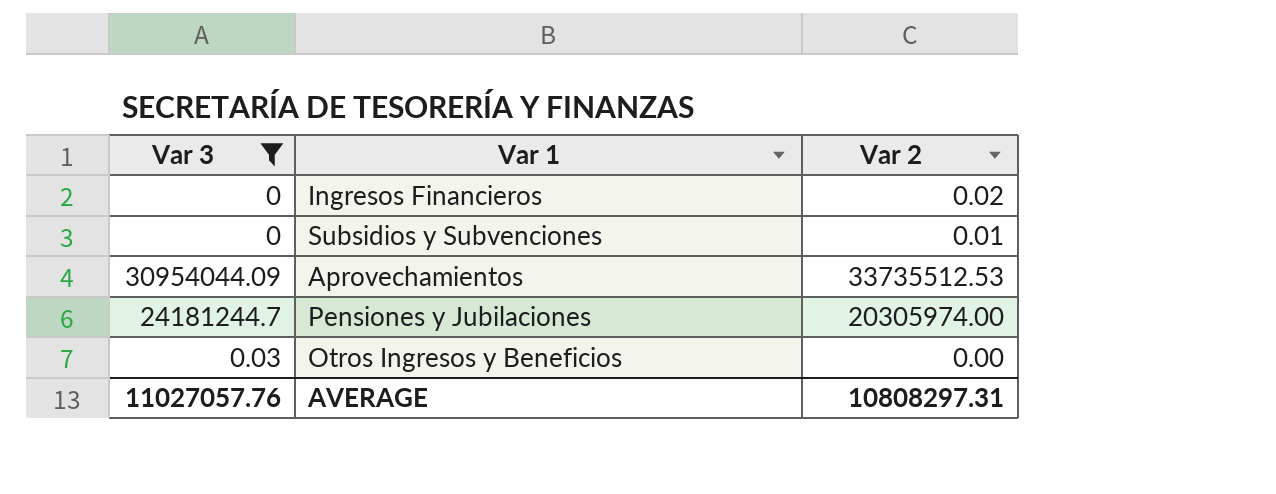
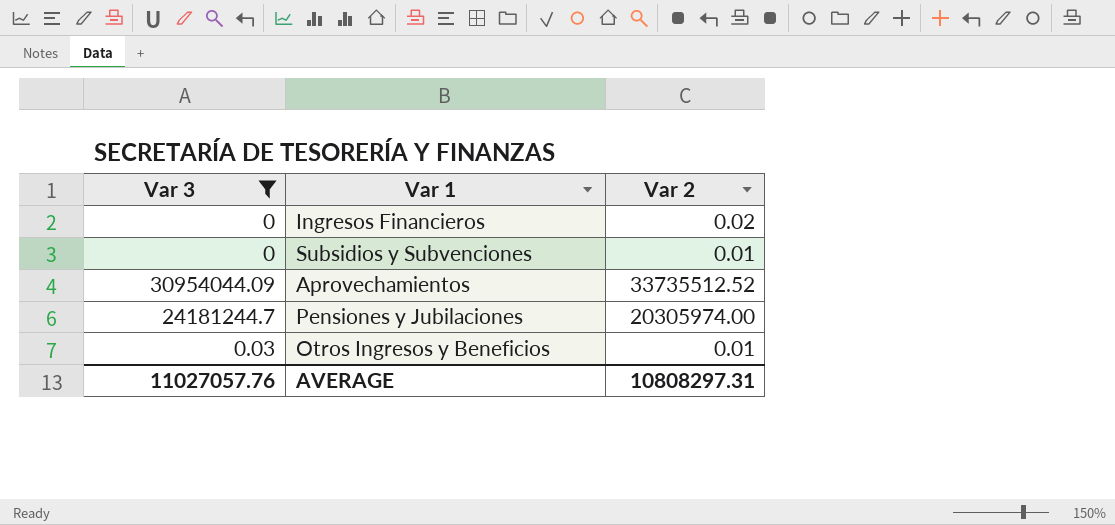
Aprovechamientos | Var 2: 33735512.53 -> 33735512.52
Otros Ingresos y Beneficios | Var 2: 0.00 -> 0.01

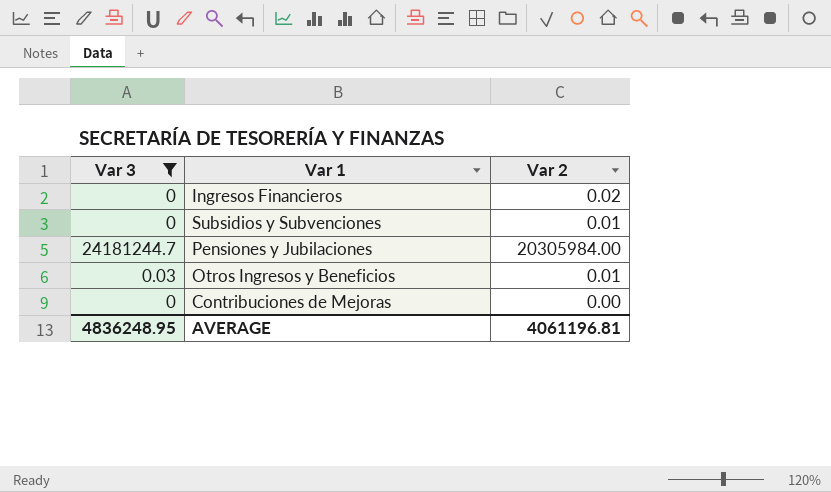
row Aprovechamientos: 30954044.09 | 33735512.52 -> none
Pensiones y Jubilaciones | Var 2: 20305974.00 -> 20305984.00
row Contribuciones de Mejoras: none -> 0 | 0.00
AVERAGE | Var 3: 11027057.76 -> 4836248.95
AVERAGE | Var 2: 10808297.31 -> 4061196.81

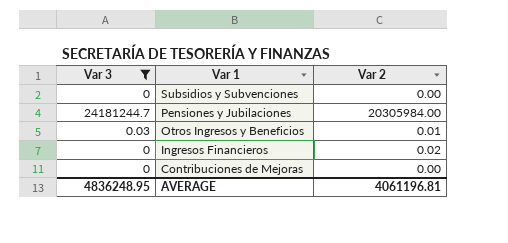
row order: none -> Var 1 descending
Subsidios y Subvenciones | Var 2: 0.01 -> 0.00

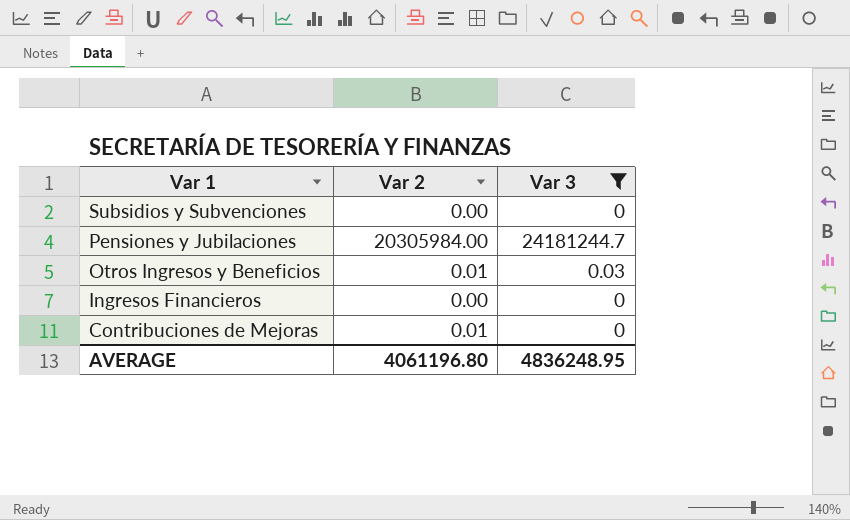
column Var 3 | position: 1 -> 3
Ingresos Financieros | Var 2: 0.02 -> 0.00
Contribuciones de Mejoras | Var 2: 0.00 -> 0.01
AVERAGE | Var 2: 4061196.81 -> 4061196.80

